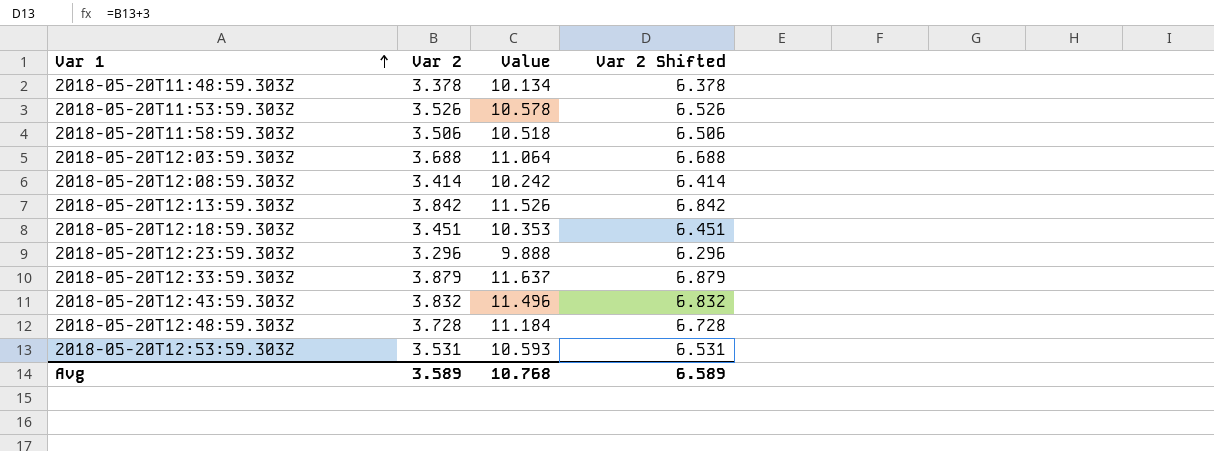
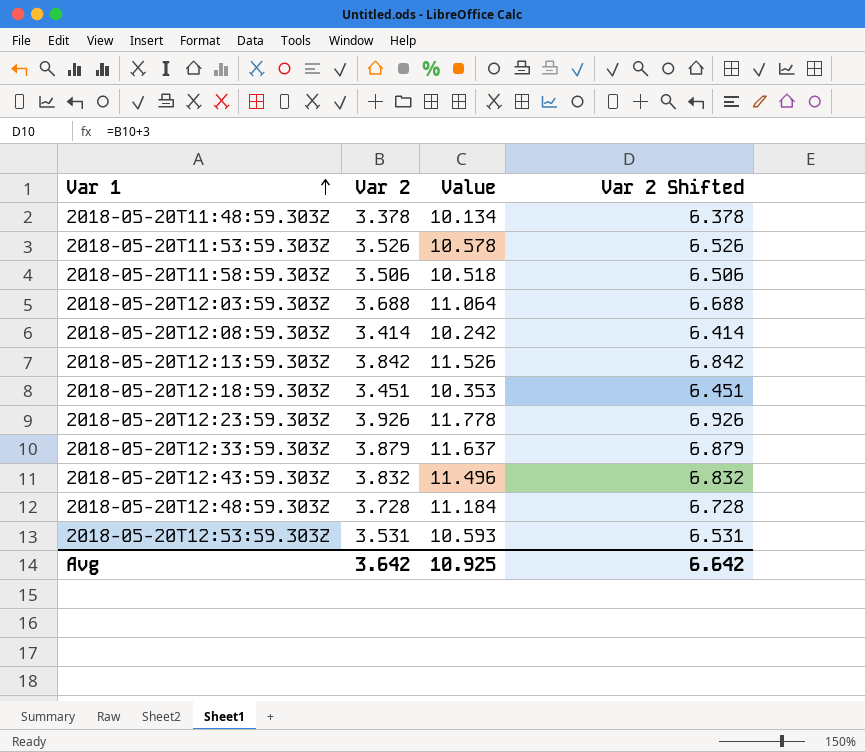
2018-05-20T12:23:59.303Z | Var 2: 3.296 -> 3.926
2018-05-20T12:23:59.303Z | Value: 9.888 -> 11.778
2018-05-20T12:23:59.303Z | Var 2 Shifted: 6.296 -> 6.926
Avg | Var 2: 3.589 -> 3.642
Avg | Value: 10.768 -> 10.925
Avg | Var 2 Shifted: 6.589 -> 6.642

